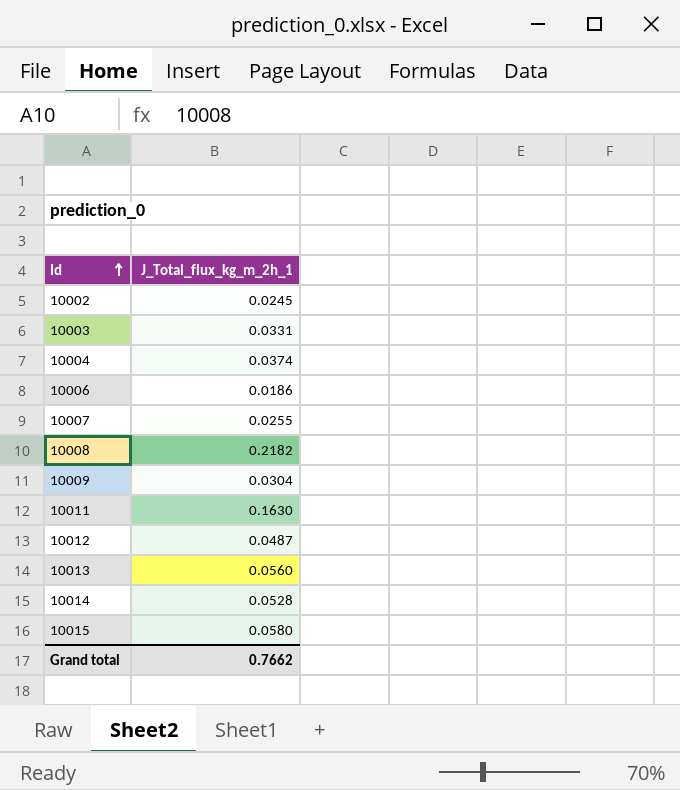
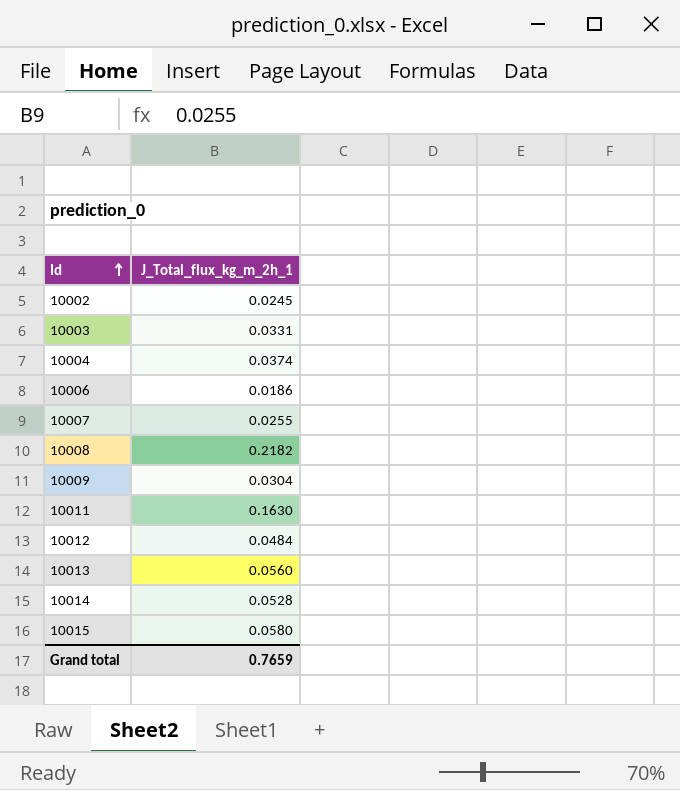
10012 | J_Total_flux_kg_m_2h_1: 0.0487 -> 0.0484
Grand total | J_Total_flux_kg_m_2h_1: 0.7662 -> 0.7659

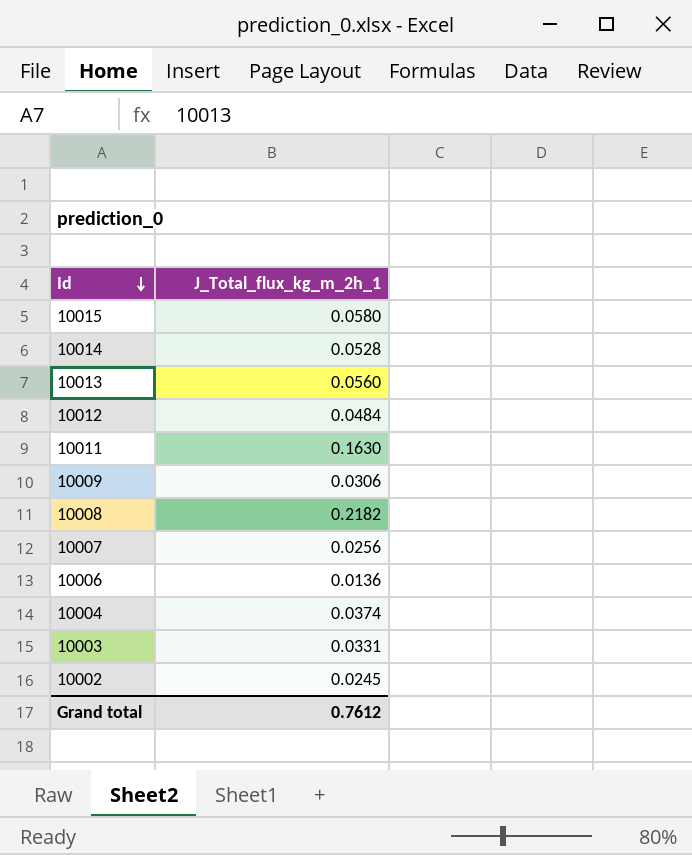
row order: Id ascending -> Id descending
10009 | J_Total_flux_kg_m_2h_1: 0.0304 -> 0.0306
10007 | J_Total_flux_kg_m_2h_1: 0.0255 -> 0.0256
10006 | J_Total_flux_kg_m_2h_1: 0.0186 -> 0.0136
Grand total | J_Total_flux_kg_m_2h_1: 0.7659 -> 0.7612

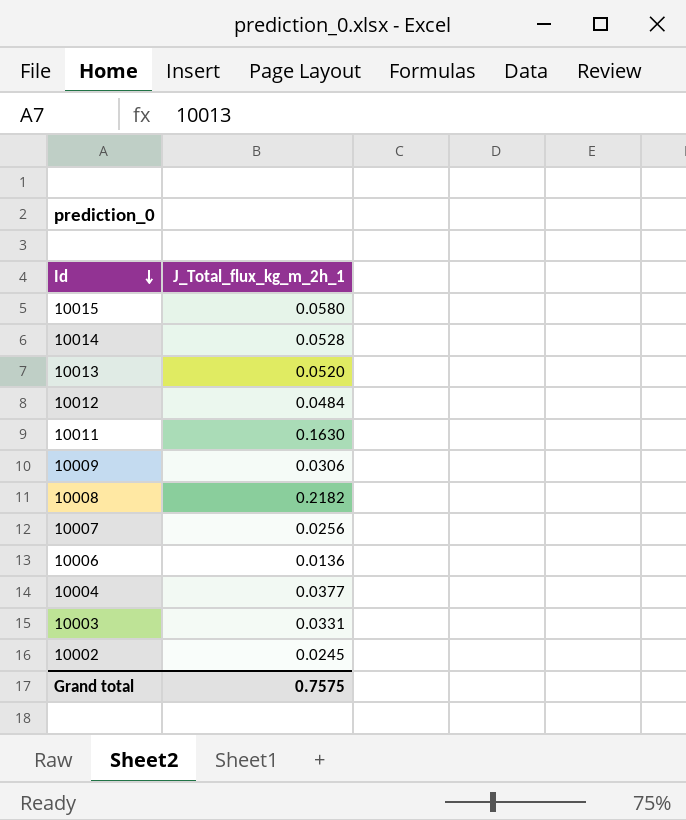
10013 | J_Total_flux_kg_m_2h_1: 0.0560 -> 0.0520
10004 | J_Total_flux_kg_m_2h_1: 0.0374 -> 0.0377
Grand total | J_Total_flux_kg_m_2h_1: 0.7612 -> 0.7575

